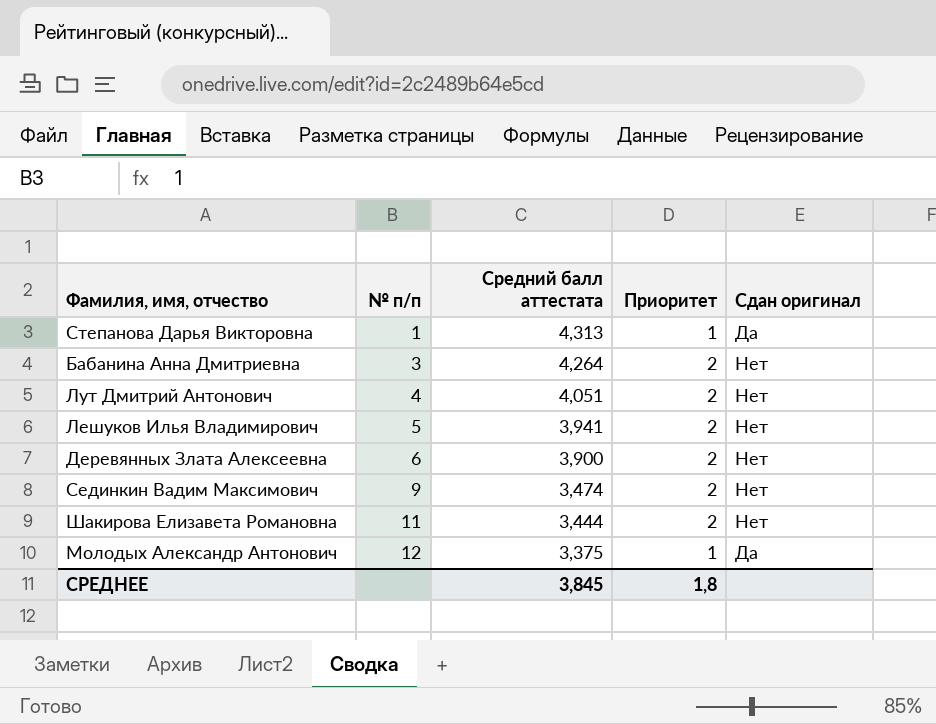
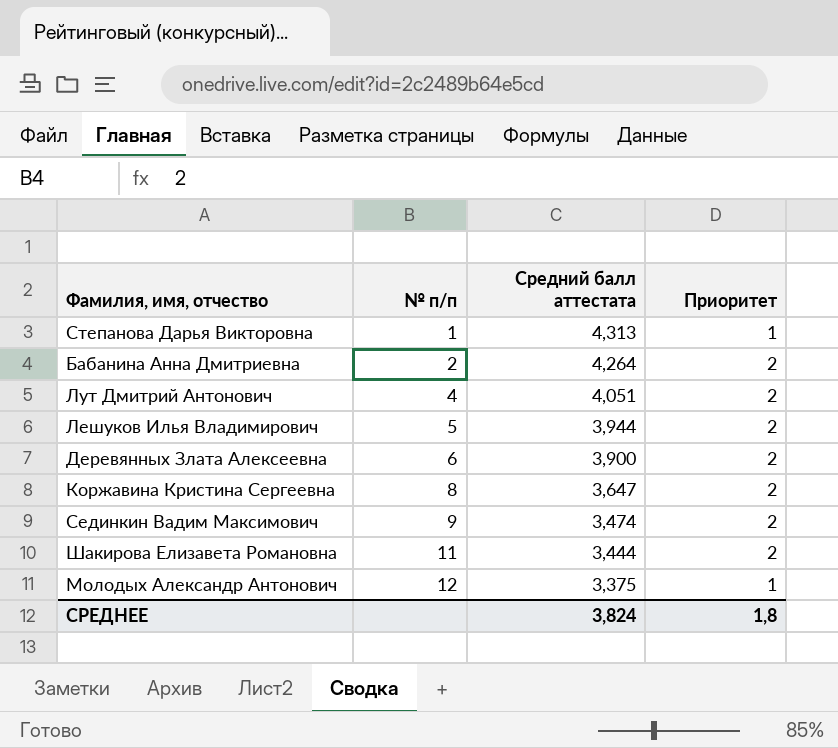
column Сдан оригинал | position: 5 -> none
Бабанина Анна Дмитриевна | № п/п: 3 -> 2
Лешуков Илья Владимирович | Средний балл аттестата: 3,941 -> 3,944
row Коржавина Кристина Сергеевна: none -> 8 | 3,647 | 2
СРЕДНЕЕ | Средний балл аттестата: 3,845 -> 3,824

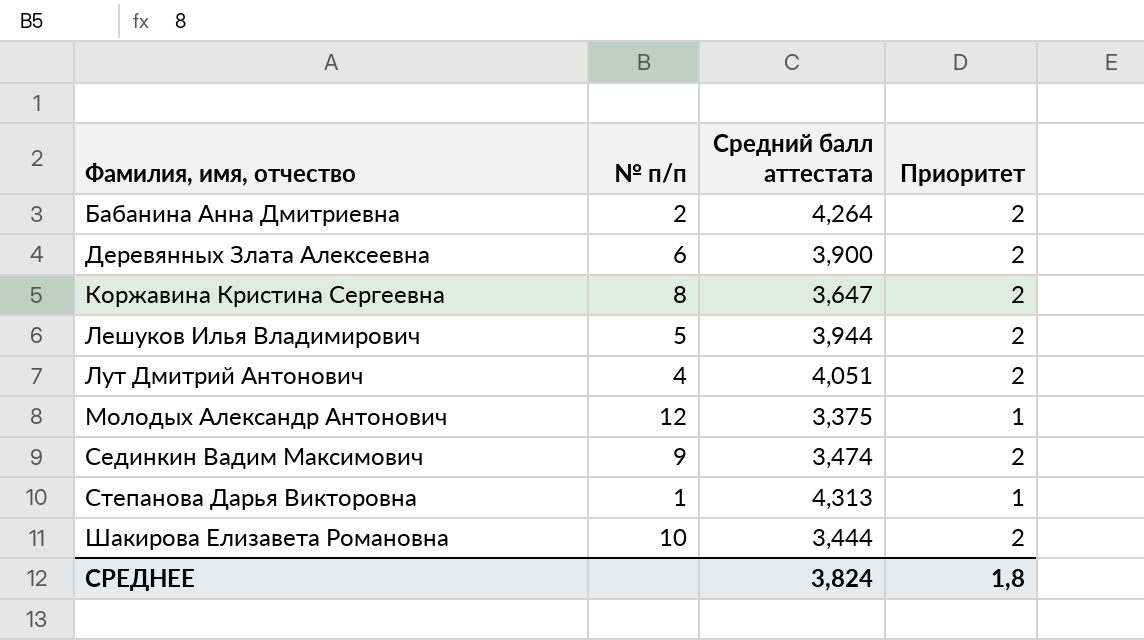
row order: № п/п ascending -> Фамилия, имя, отчество ascending
Шакирова Елизавета Романовна | № п/п: 11 -> 10

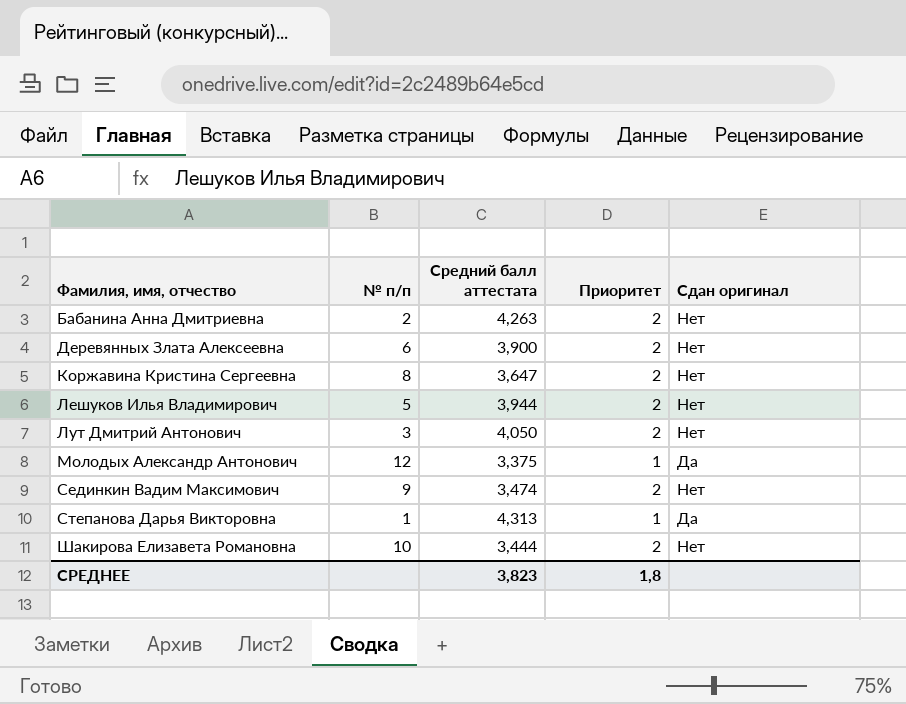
column Сдан оригинал | position: none -> 5
Бабанина Анна Дмитриевна | Средний балл аттестата: 4,264 -> 4,263
Лут Дмитрий Антонович | № п/п: 4 -> 3
Лут Дмитрий Антонович | Средний балл аттестата: 4,051 -> 4,050
СРЕДНЕЕ | Средний балл аттестата: 3,824 -> 3,823

